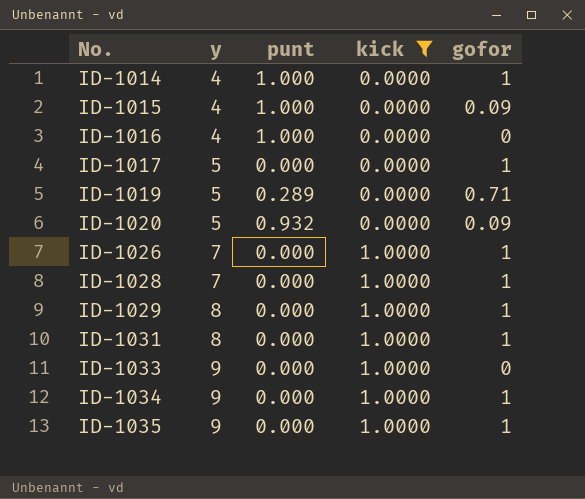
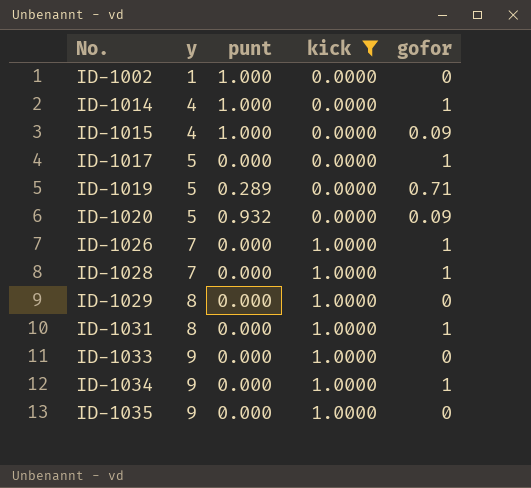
row ID-1016: 4 | 1.000 | 0.0000 | 0 -> none
row ID-1002: none -> 1 | 1.000 | 0.0000 | 0
ID-1029 | gofor: 1 -> 0
ID-1035 | gofor: 1 -> 0

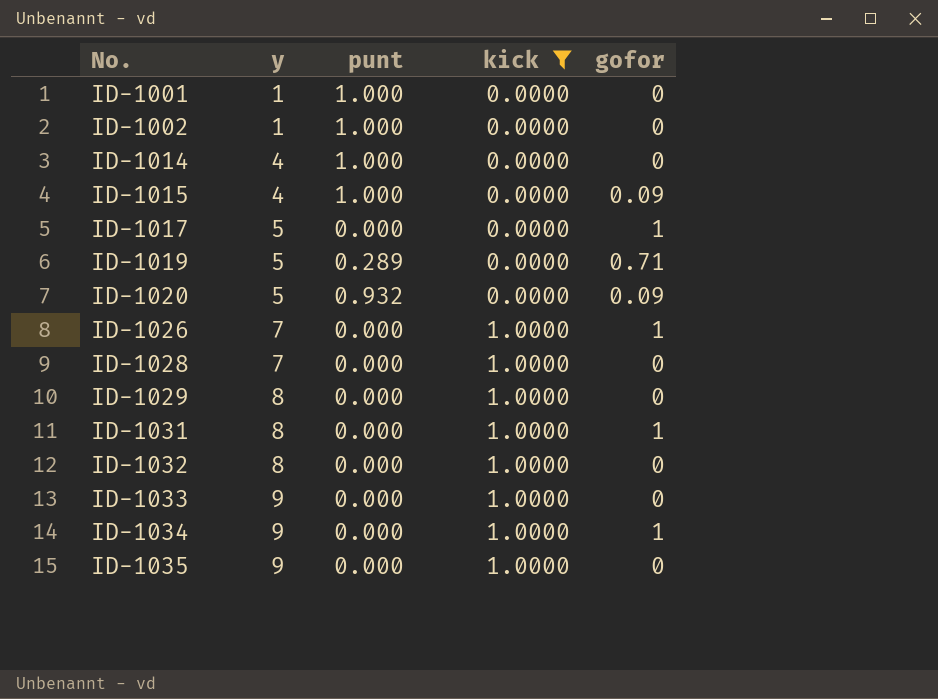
row ID-1001: none -> 1 | 1.000 | 0.0000 | 0
ID-1014 | gofor: 1 -> 0
ID-1028 | gofor: 1 -> 0
row ID-1032: none -> 8 | 0.000 | 1.0000 | 0

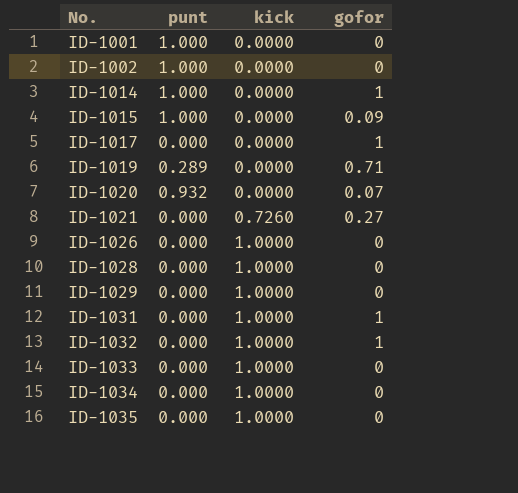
filter: kick != 0.7260 -> none
column y | position: 2 -> none
ID-1014 | gofor: 0 -> 1
ID-1020 | gofor: 0.09 -> 0.07
ID-1026 | gofor: 1 -> 0
ID-1032 | gofor: 0 -> 1
ID-1034 | gofor: 1 -> 0

